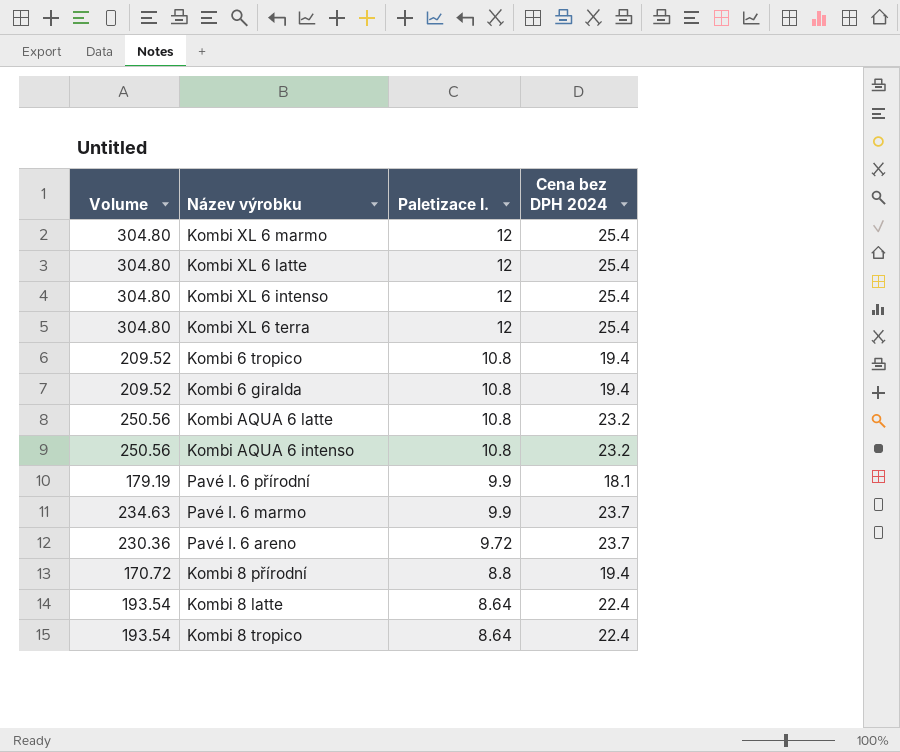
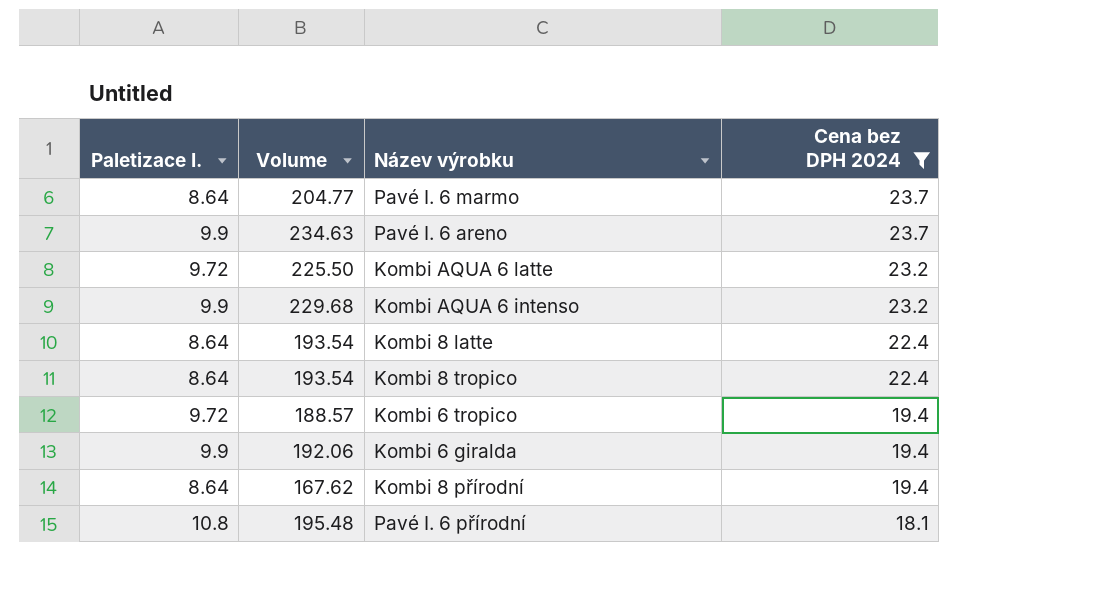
filter: none -> Cena bez DPH 2024 != 25.4
row order: Paletizace I. descending -> Cena bez DPH 2024 descending
column Paletizace I. | position: 3 -> 1
Pavé I. 6 marmo | Paletizace I.: 9.9 -> 8.64
Pavé I. 6 marmo | Volume: 234.63 -> 204.77
Pavé I. 6 areno | Paletizace I.: 9.72 -> 9.9
Pavé I. 6 areno | Volume: 230.36 -> 234.63
Kombi AQUA 6 latte | Paletizace I.: 10.8 -> 9.72
Kombi AQUA 6 latte | Volume: 250.56 -> 225.50
Kombi AQUA 6 intenso | Paletizace I.: 10.8 -> 9.9
Kombi AQUA 6 intenso | Volume: 250.56 -> 229.68
Kombi 6 tropico | Paletizace I.: 10.8 -> 9.72
Kombi 6 tropico | Volume: 209.52 -> 188.57
Kombi 6 giralda | Paletizace I.: 10.8 -> 9.9
Kombi 6 giralda | Volume: 209.52 -> 192.06
Kombi 8 přírodní | Paletizace I.: 8.8 -> 8.64
Kombi 8 přírodní | Volume: 170.72 -> 167.62
Pavé I. 6 přírodní | Paletizace I.: 9.9 -> 10.8
Pavé I. 6 přírodní | Volume: 179.19 -> 195.48

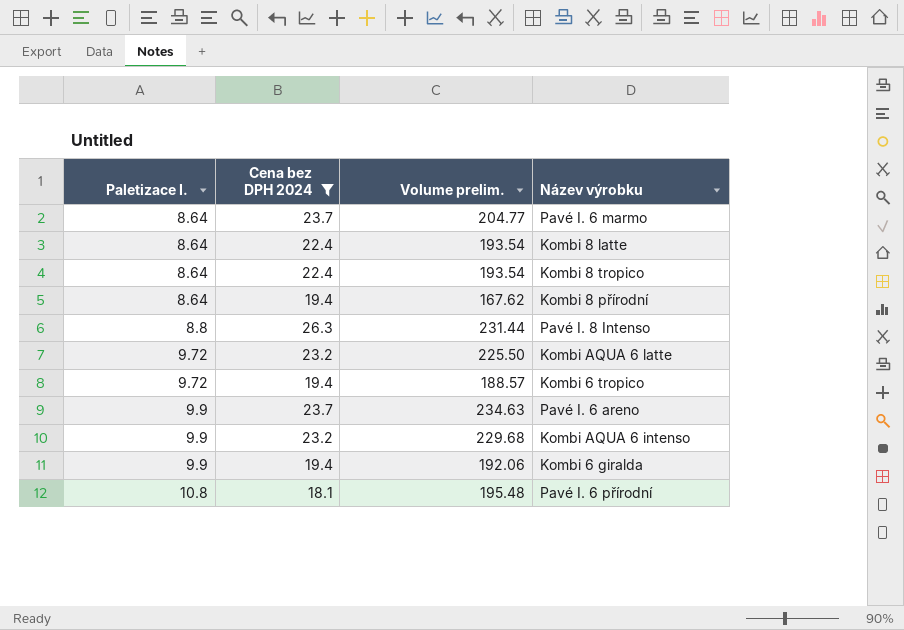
row order: Cena bez DPH 2024 descending -> Paletizace I. ascending
column Cena bez DPH 2024 | position: 4 -> 2
column name: Volume -> Volume prelim.
row Pavé I. 8 Intenso: none -> 8.8 | 26.3 | 231.44

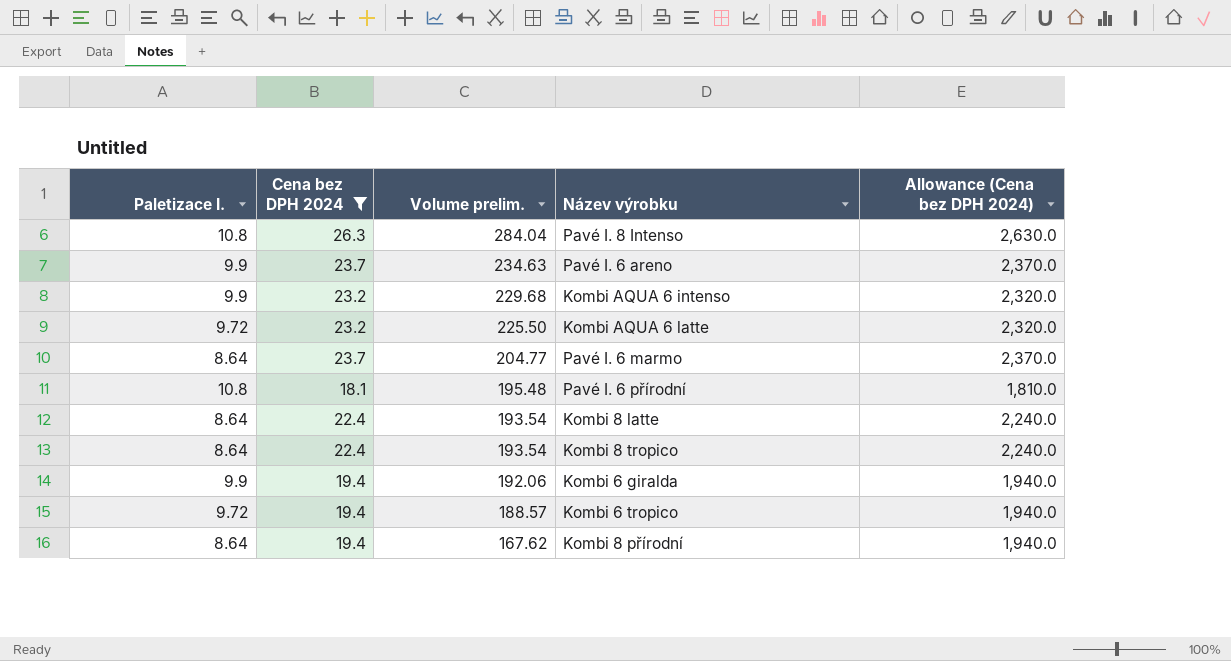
row order: Paletizace I. ascending -> Volume prelim. descending
column Allowance (Cena bez DPH 2024) | formula: none -> [Cena bez DPH 2024] * 100
Pavé I. 8 Intenso | Paletizace I.: 8.8 -> 10.8
Pavé I. 8 Intenso | Volume prelim.: 231.44 -> 284.04

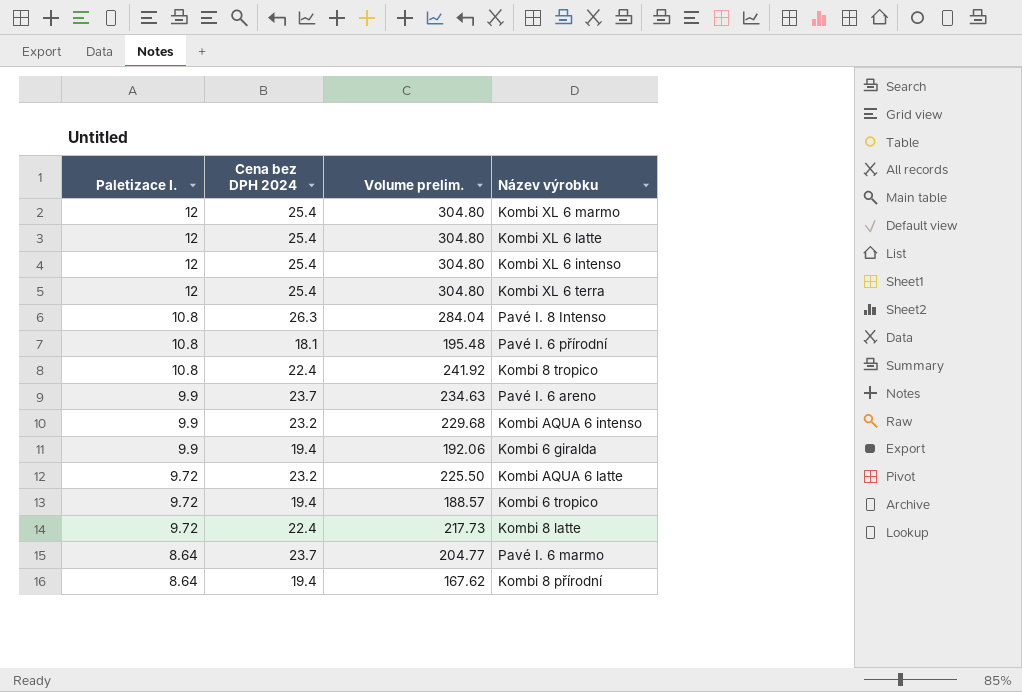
filter: Cena bez DPH 2024 != 25.4 -> none
row order: Volume prelim. descending -> Paletizace I. descending
column Allowance (Cena bez DPH 2024) | formula: [Cena bez DPH 2024] * 100 -> none
Kombi 8 tropico | Paletizace I.: 8.64 -> 10.8
Kombi 8 tropico | Volume prelim.: 193.54 -> 241.92
Kombi 8 latte | Paletizace I.: 8.64 -> 9.72
Kombi 8 latte | Volume prelim.: 193.54 -> 217.73

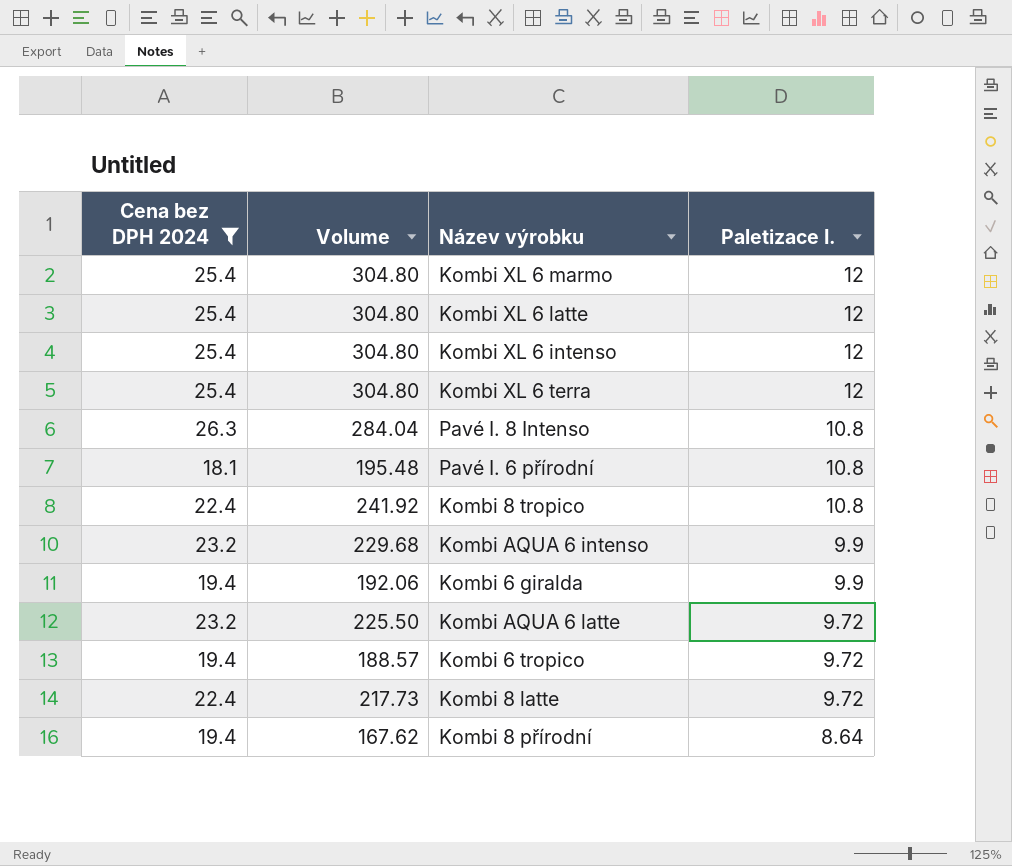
filter: none -> Cena bez DPH 2024 != 23.7
column name: Volume prelim. -> Volume
column Paletizace I. | position: 1 -> 4

